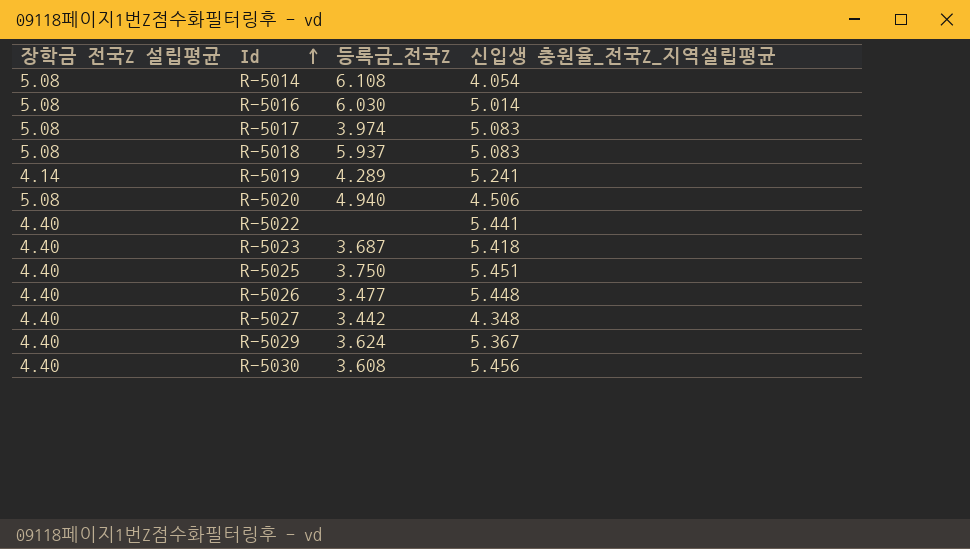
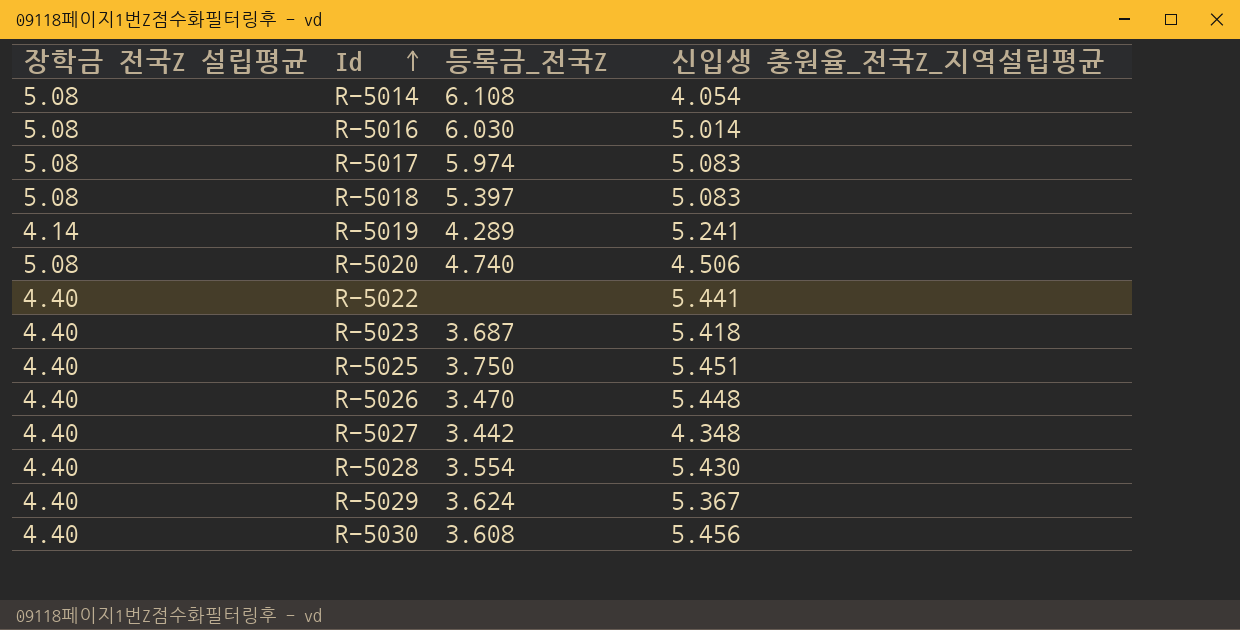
R-5017 | 등록금_전국Z: 3.974 -> 5.974
R-5018 | 등록금_전국Z: 5.937 -> 5.397
R-5020 | 등록금_전국Z: 4.940 -> 4.740
R-5026 | 등록금_전국Z: 3.477 -> 3.470
row R-5028: none -> 4.40 | 3.554 | 5.430

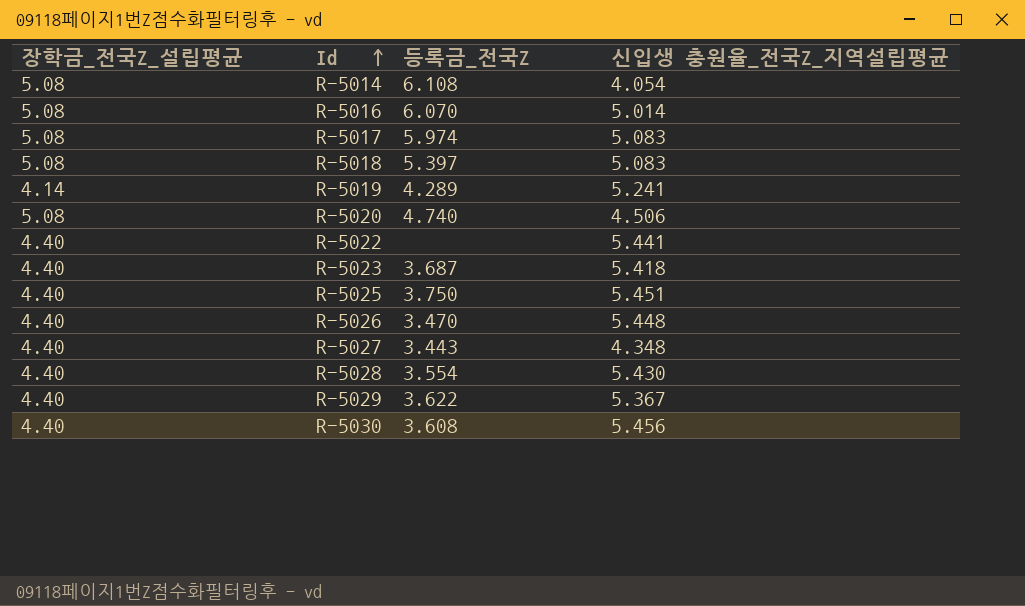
column name: 장학금 전국Z 설립평균 -> 장학금_전국Z_설립평균
R-5016 | 등록금_전국Z: 6.030 -> 6.070
R-5027 | 등록금_전국Z: 3.442 -> 3.443
R-5029 | 등록금_전국Z: 3.624 -> 3.622

